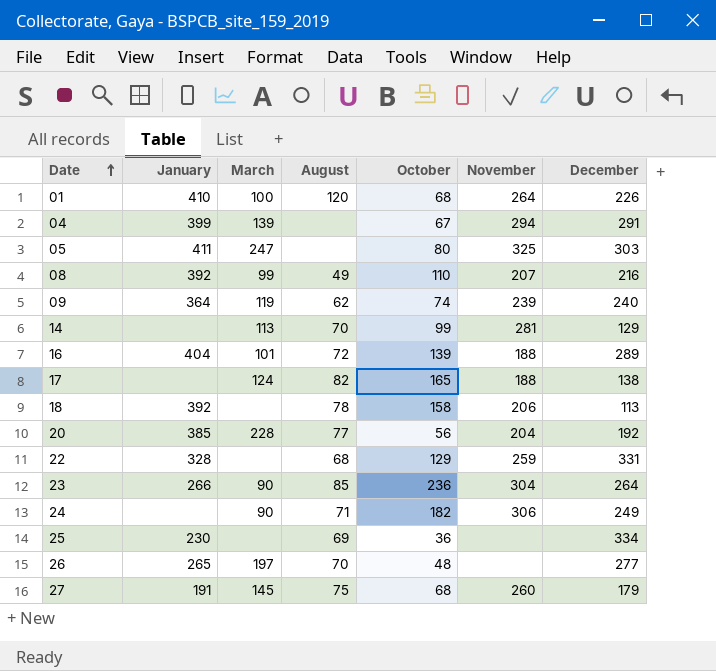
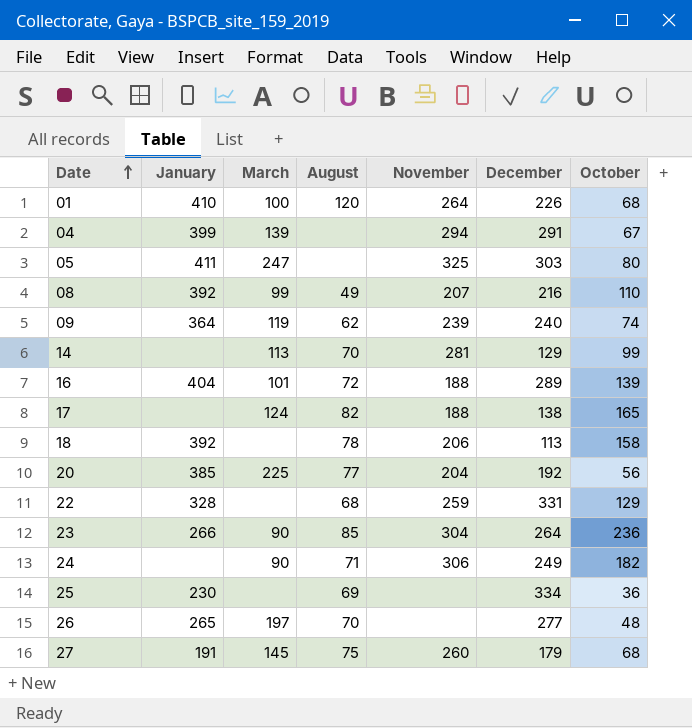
column October | position: 5 -> 7
20 | March: 228 -> 225

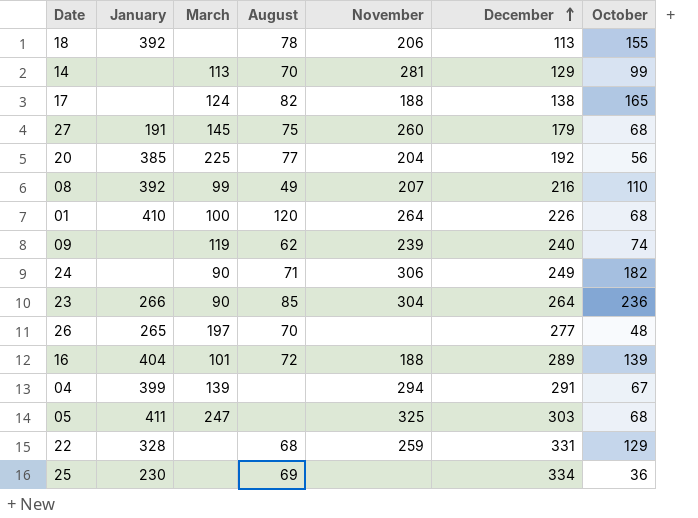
row order: Date ascending -> December ascending
18 | October: 158 -> 155
09 | January: 364 -> none
05 | October: 80 -> 68

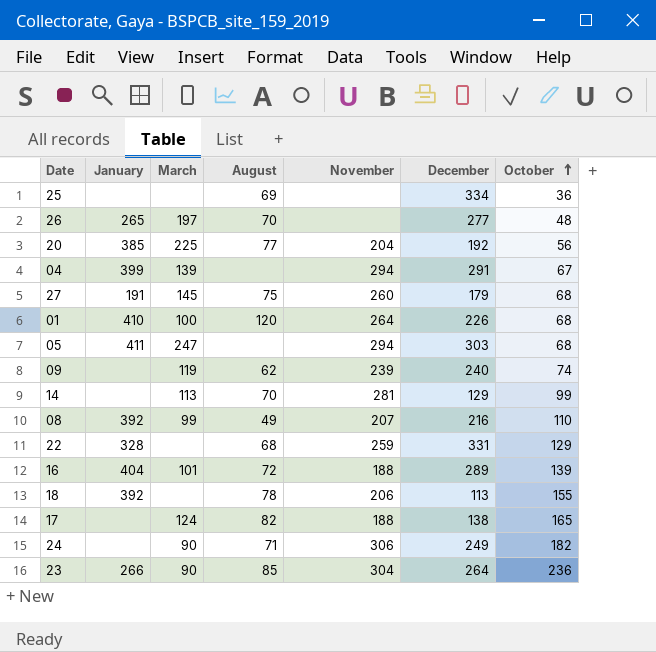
row order: December ascending -> October ascending
25 | January: 230 -> none
05 | November: 325 -> 294

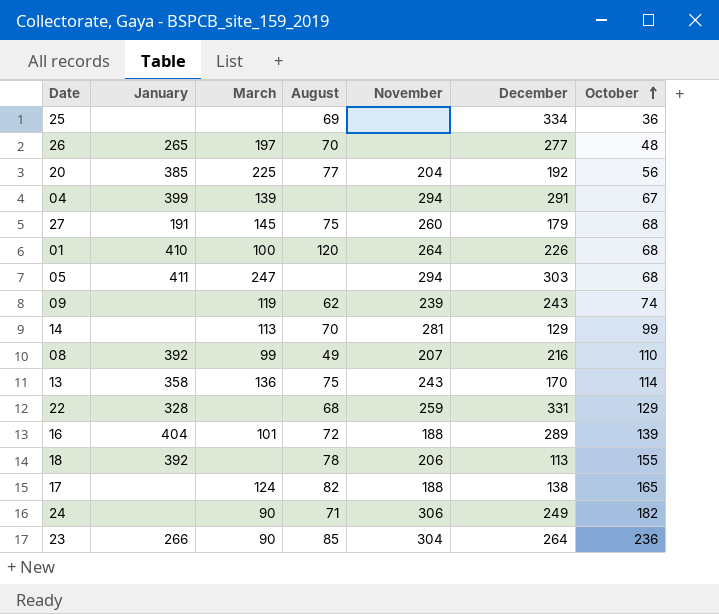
09 | December: 240 -> 243
row 13: none -> 358 | 136 | 75 | 243 | 170 | 114

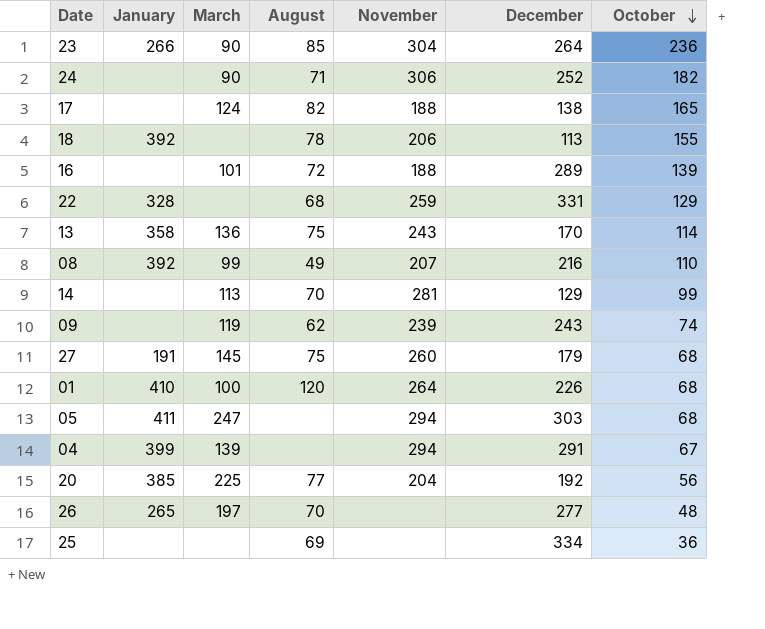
row order: October ascending -> October descending
24 | December: 249 -> 252
16 | January: 404 -> none

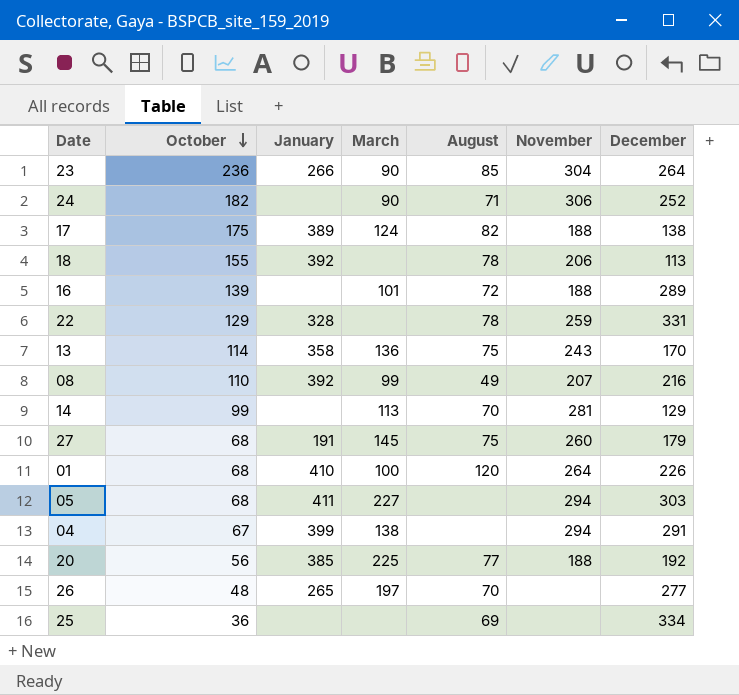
column October | position: 7 -> 2
row 09: none | 119 | 62 | 239 | 243 | 74 -> none
17 | October: 165 -> 175
17 | January: none -> 389
22 | August: 68 -> 78
05 | March: 247 -> 227
04 | March: 139 -> 138
20 | November: 204 -> 188

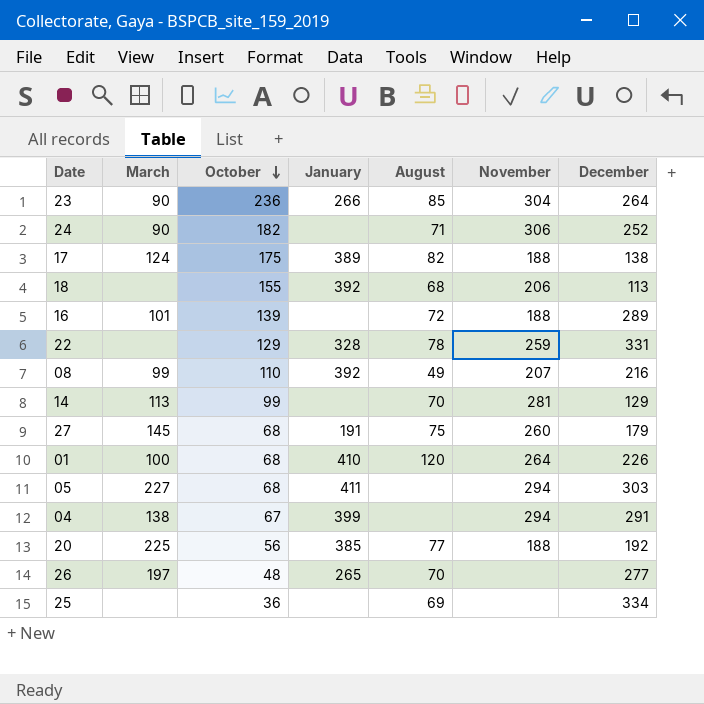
column March | position: 4 -> 2
row 13: 114 | 358 | 136 | 75 | 243 | 170 -> none
18 | August: 78 -> 68

